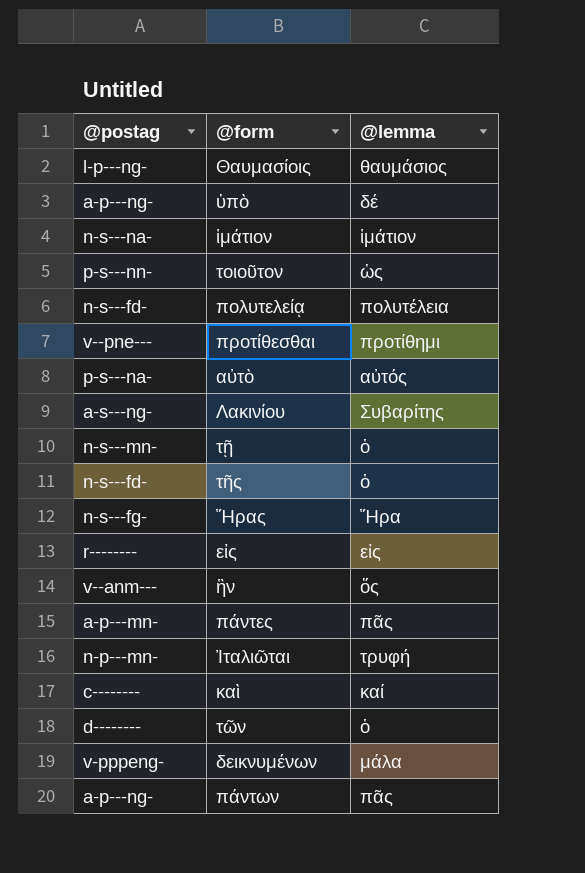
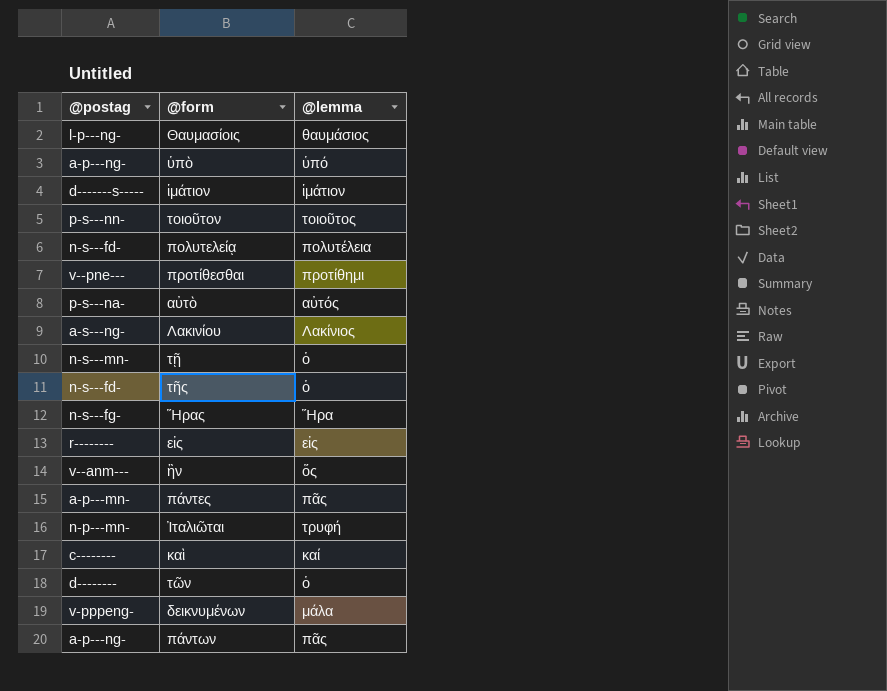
ὑπὸ | @lemma: δέ -> ὑπό
ἱμάτιον | @postag: n-s---na- -> d-------s-----
τοιοῦτον | @lemma: ὡς -> τοιοῦτος
Λακινίου | @lemma: Συβαρίτης -> Λακίνιος

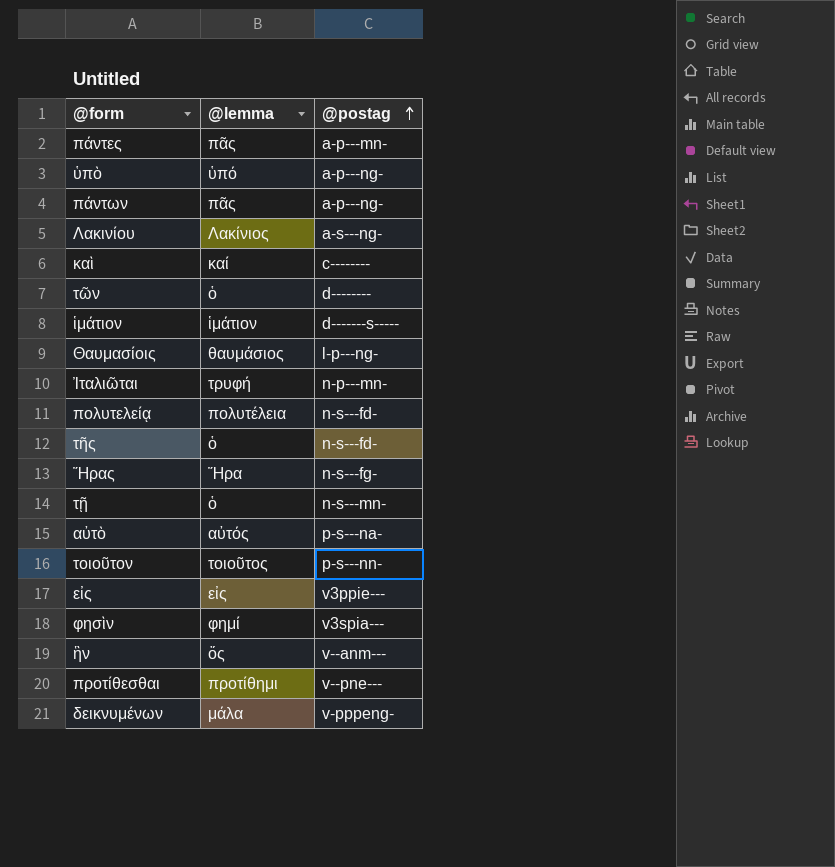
row order: none -> @postag ascending
column @postag | position: 1 -> 3
εἰς | @postag: r-------- -> v3ppie---
row φησὶν: none -> φημί | v3spia---

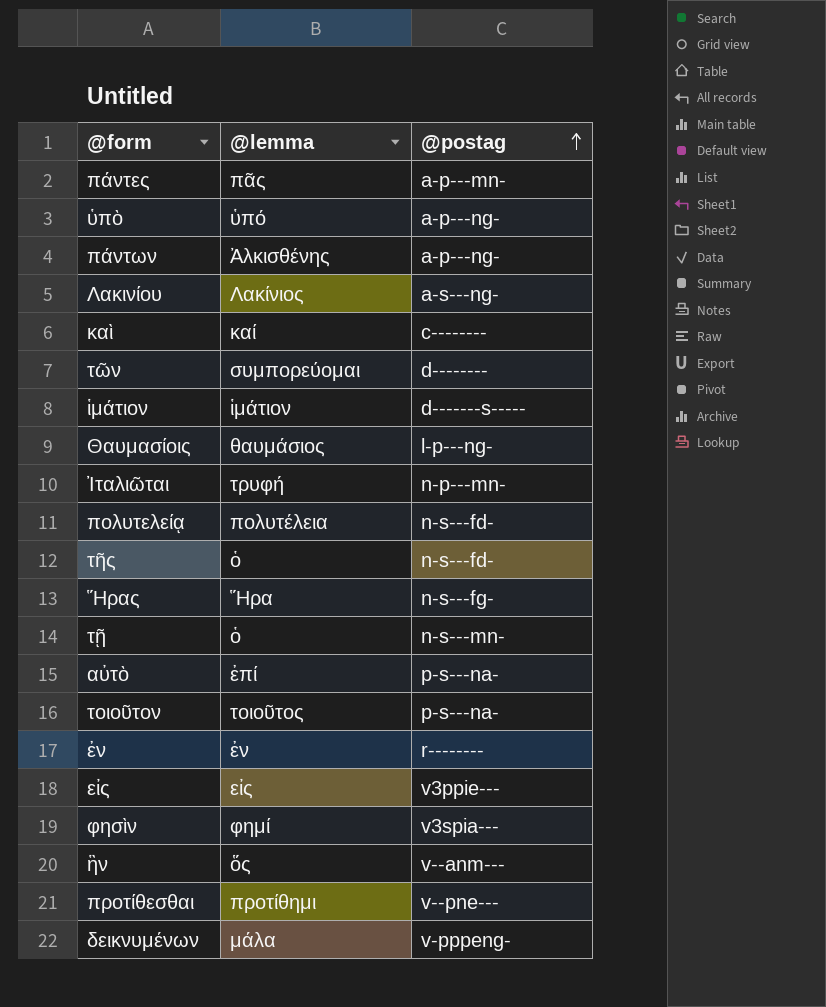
πάντων | @lemma: πᾶς -> Ἀλκισθένης
τῶν | @lemma: ὁ -> συμπορεύομαι
αὐτὸ | @lemma: αὐτός -> ἐπί
τοιοῦτον | @postag: p-s---nn- -> p-s---na-
row ἐν: none -> ἐν | r--------

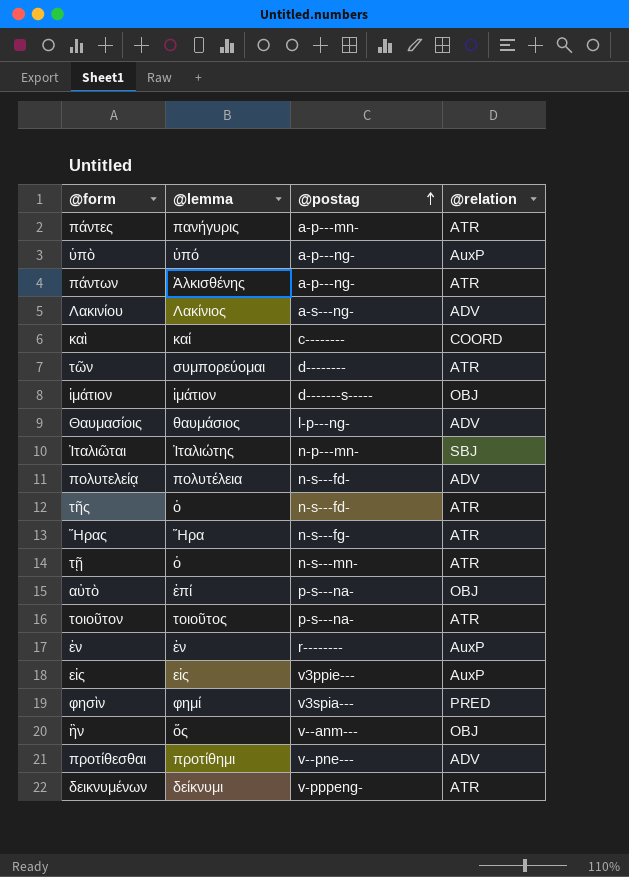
column @relation | position: none -> 4
πάντες | @lemma: πᾶς -> πανήγυρις
Ἰταλιῶται | @lemma: τρυφή -> Ἰταλιώτης
δεικνυμένων | @lemma: μάλα -> δείκνυμι

